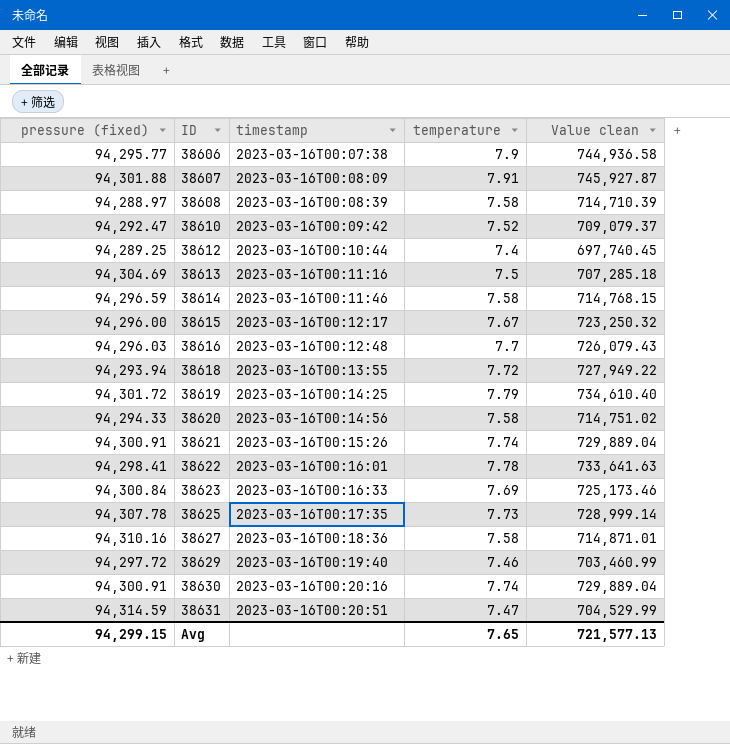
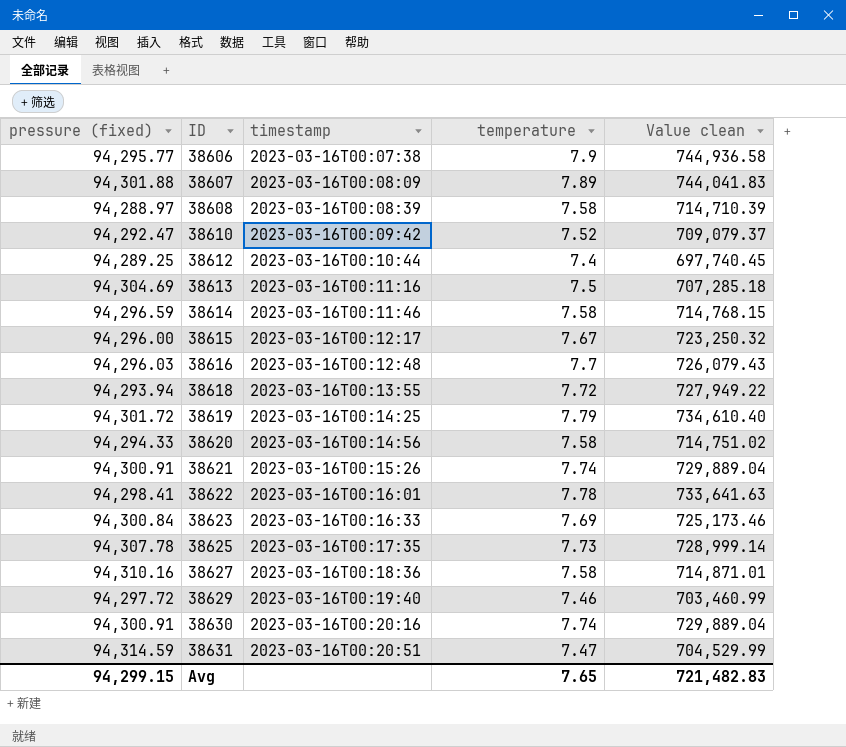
38607 | temperature: 7.91 -> 7.89
38607 | Value clean: 745,927.87 -> 744,041.83
Avg | Value clean: 721,577.13 -> 721,482.83

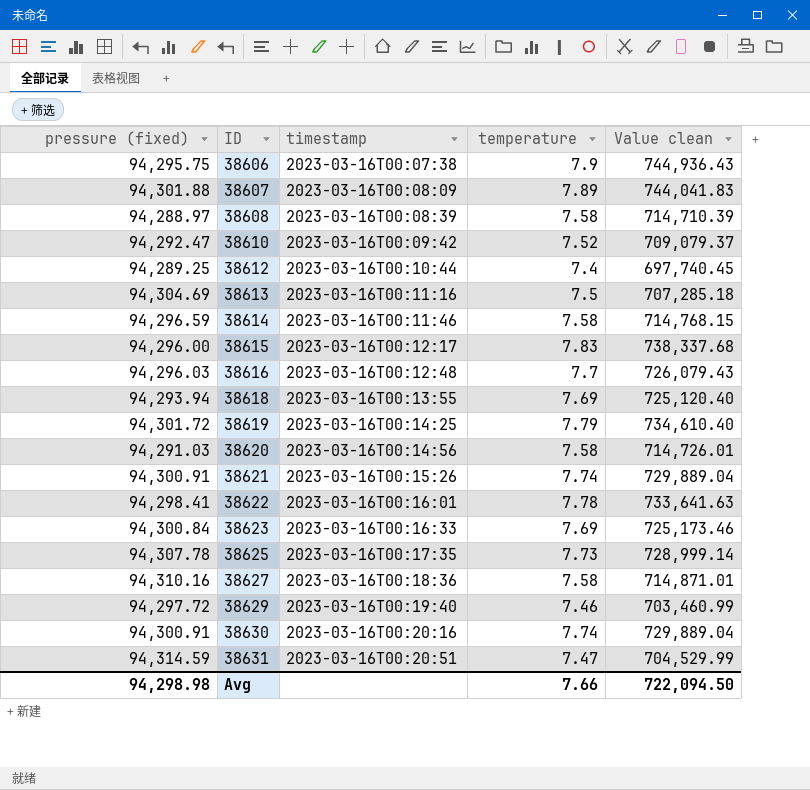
38606 | pressure (fixed): 94,295.77 -> 94,295.75
38606 | Value clean: 744,936.58 -> 744,936.43
38615 | temperature: 7.67 -> 7.83
38615 | Value clean: 723,250.32 -> 738,337.68
38618 | temperature: 7.72 -> 7.69
38618 | Value clean: 727,949.22 -> 725,120.40
38620 | pressure (fixed): 94,294.33 -> 94,291.03
38620 | Value clean: 714,751.02 -> 714,726.01
Avg | pressure (fixed): 94,299.15 -> 94,298.98
Avg | temperature: 7.65 -> 7.66
Avg | Value clean: 721,482.83 -> 722,094.50

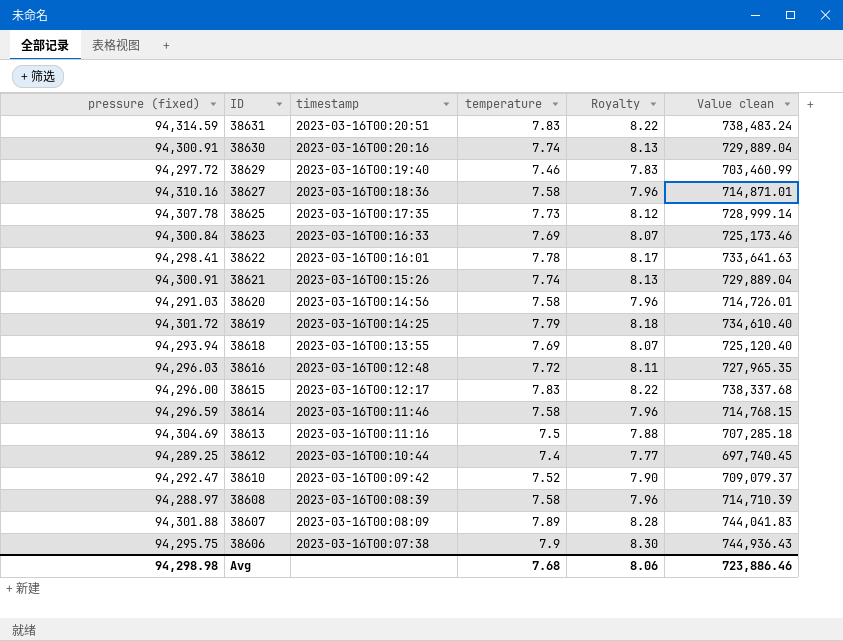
row order: ID ascending -> ID descending
column Royalty | formula: none -> [temperature] * 1.05
38631 | temperature: 7.47 -> 7.83
38631 | Value clean: 704,529.99 -> 738,483.24
38616 | temperature: 7.7 -> 7.72
38616 | Value clean: 726,079.43 -> 727,965.35
Avg | temperature: 7.66 -> 7.68
Avg | Value clean: 722,094.50 -> 723,886.46

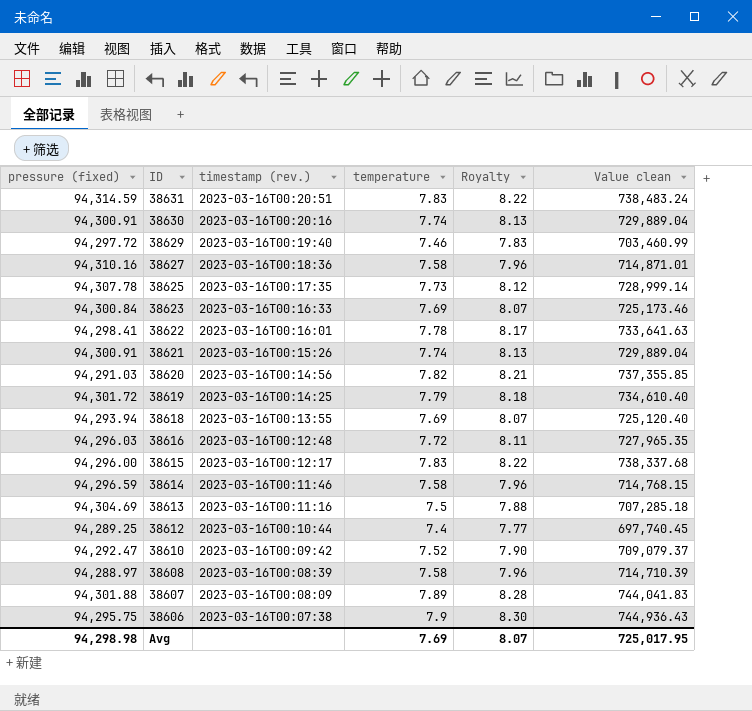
column name: timestamp -> timestamp (rev.)
38620 | temperature: 7.58 -> 7.82
38620 | Royalty: 7.96 -> 8.21
38620 | Value clean: 714,726.01 -> 737,355.85
Avg | temperature: 7.68 -> 7.69
Avg | Royalty: 8.06 -> 8.07
Avg | Value clean: 723,886.46 -> 725,017.95

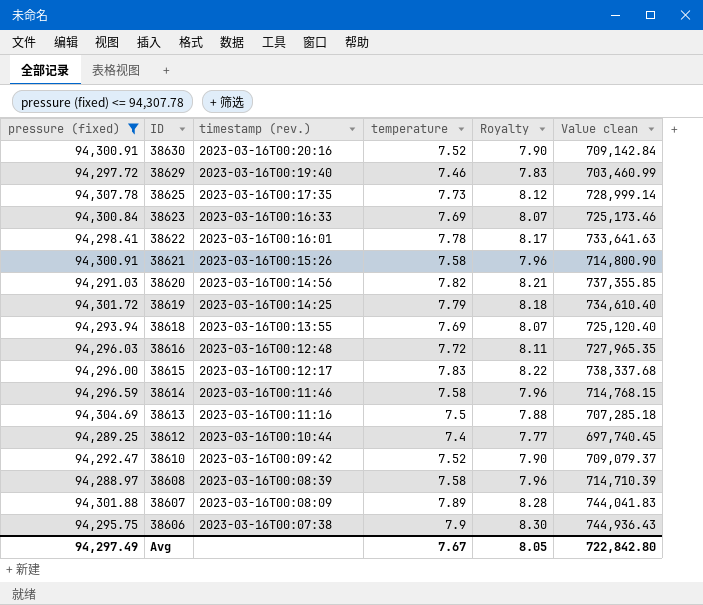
filter: none -> pressure (fixed) <= 94,307.78
38630 | temperature: 7.74 -> 7.52
38630 | Royalty: 8.13 -> 7.90
38630 | Value clean: 729,889.04 -> 709,142.84
38621 | temperature: 7.74 -> 7.58
38621 | Royalty: 8.13 -> 7.96
38621 | Value clean: 729,889.04 -> 714,800.90
Avg | pressure (fixed): 94,298.98 -> 94,297.49
Avg | temperature: 7.69 -> 7.67
Avg | Royalty: 8.07 -> 8.05
Avg | Value clean: 725,017.95 -> 722,842.80

